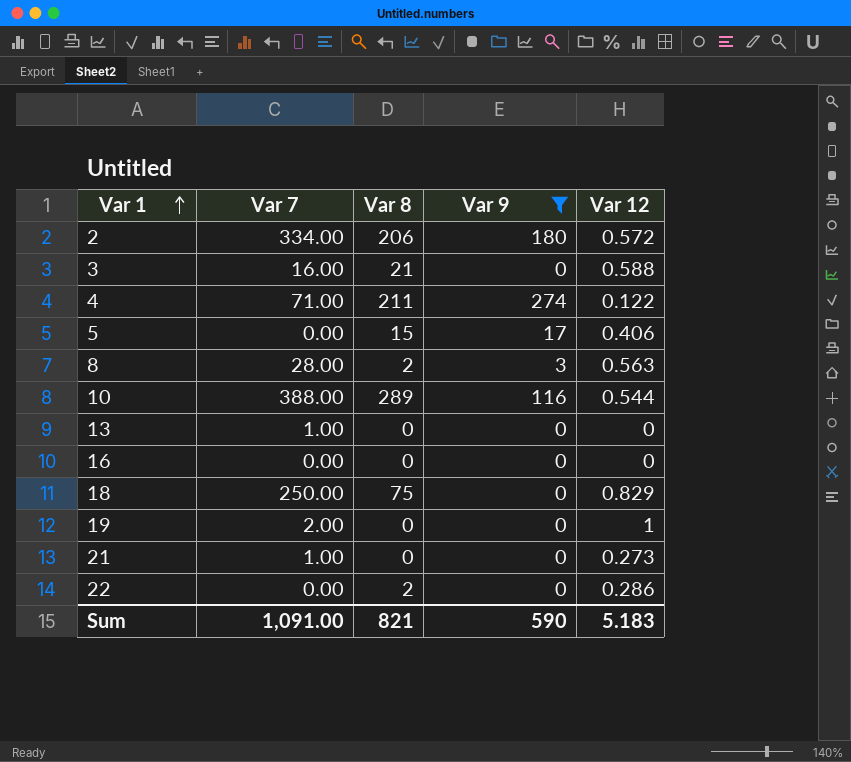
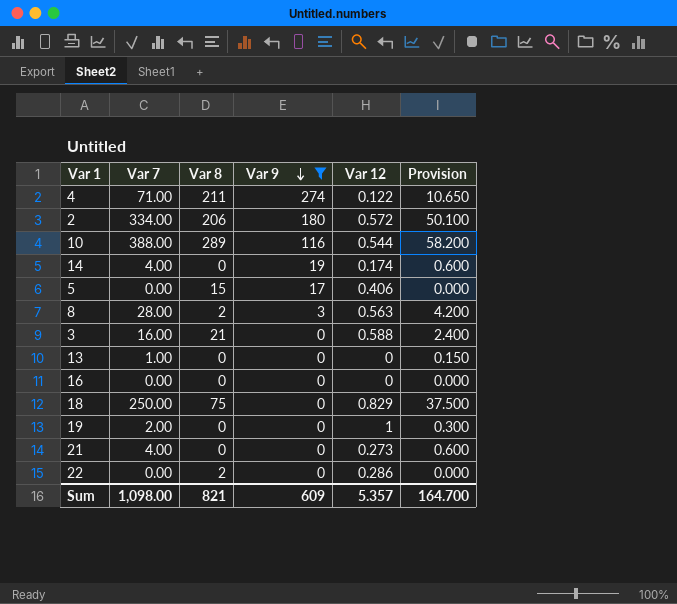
row order: Var 1 ascending -> Var 9 descending
column Provision | formula: none -> [Var 7] * 0.15
row 14: none -> 4.00 | 0 | 19 | 0.174 | 0.600
21 | Var 7: 1.00 -> 4.00
Sum | Var 7: 1,091.00 -> 1,098.00
Sum | Var 9: 590 -> 609
Sum | Var 12: 5.183 -> 5.357

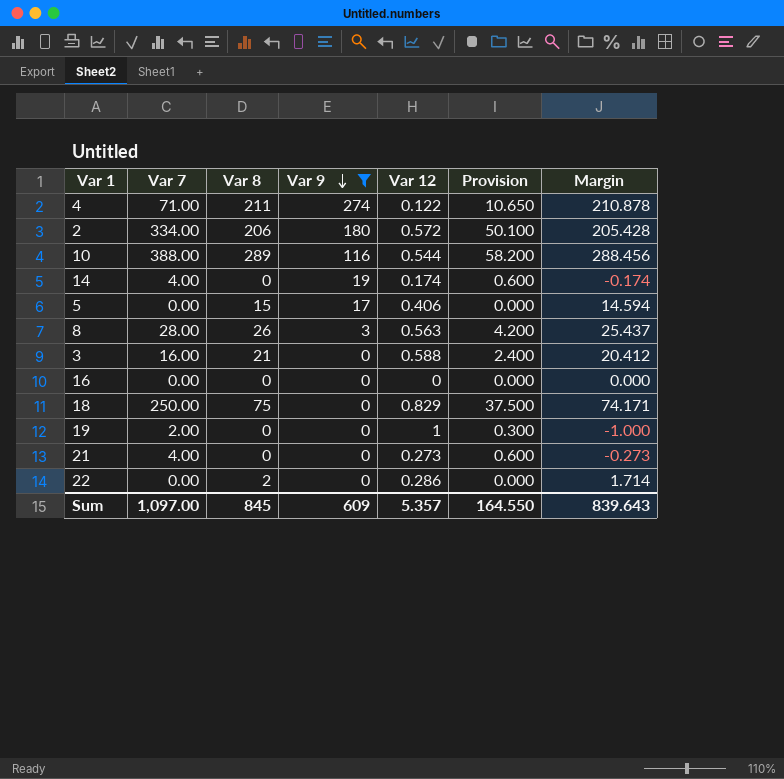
column Margin | formula: none -> [Var 8] - [Var 12]
row 13: 1.00 | 0 | 0 | 0 | 0.150 -> none
8 | Var 8: 2 -> 26
Sum | Var 7: 1,098.00 -> 1,097.00
Sum | Var 8: 821 -> 845
Sum | Provision: 164.700 -> 164.550

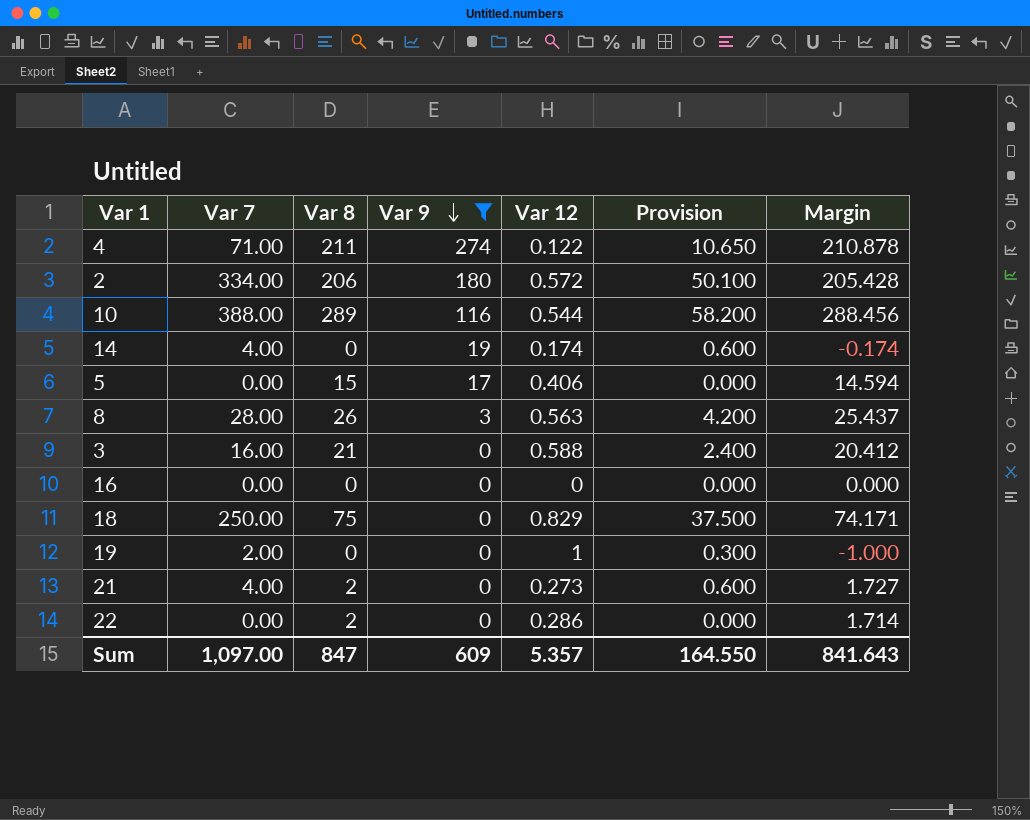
21 | Var 8: 0 -> 2
21 | Margin: -0.273 -> 1.727
Sum | Var 8: 845 -> 847
Sum | Margin: 839.643 -> 841.643

